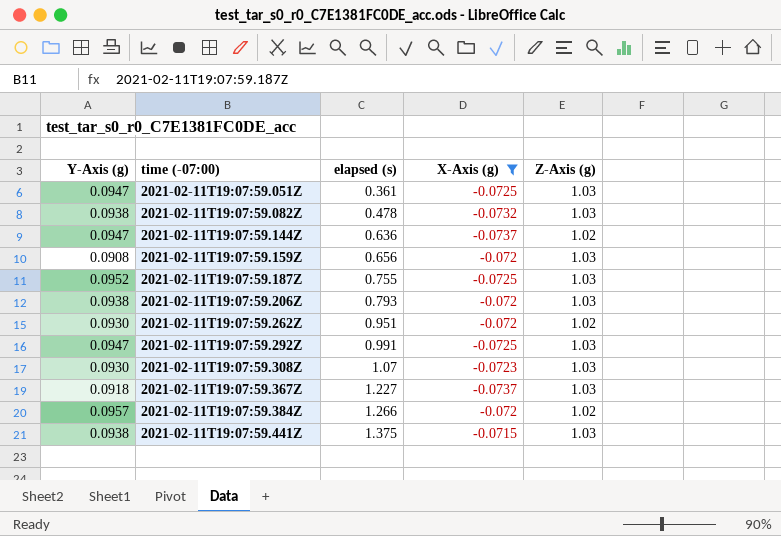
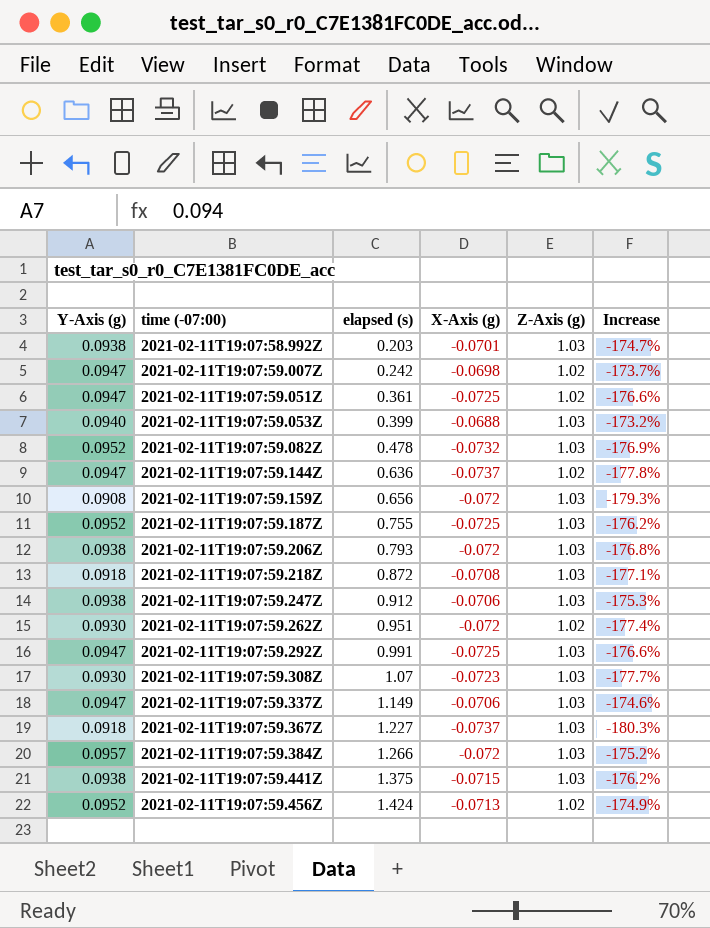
filter: X-Axis (g) <= -0.0715 -> none
column Increase | formula: none -> ([X-Axis (g)] - [Y-Axis (g)]) / [Y-Axis (g)]
2021-02-11T19:07:59.051Z | Z-Axis (g): 1.03 -> 1.02
2021-02-11T19:07:59.082Z | Y-Axis (g): 0.0938 -> 0.0952
2021-02-11T19:07:59.384Z | Z-Axis (g): 1.02 -> 1.03

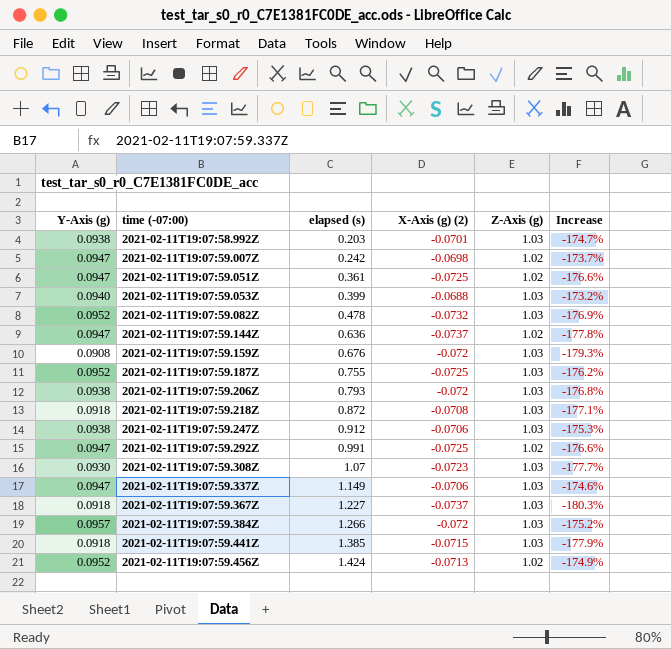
column name: X-Axis (g) -> X-Axis (g) (2)
row 2021-02-11T19:07:59.262Z: 0.0930 | 0.951 | -0.072 | 1.02 | -177.4% -> none
2021-02-11T19:07:59.159Z | elapsed (s): 0.656 -> 0.676
2021-02-11T19:07:59.292Z | Z-Axis (g): 1.03 -> 1.02
2021-02-11T19:07:59.441Z | Y-Axis (g): 0.0938 -> 0.0918
2021-02-11T19:07:59.441Z | elapsed (s): 1.375 -> 1.385
2021-02-11T19:07:59.441Z | Increase: -176.2% -> -177.9%

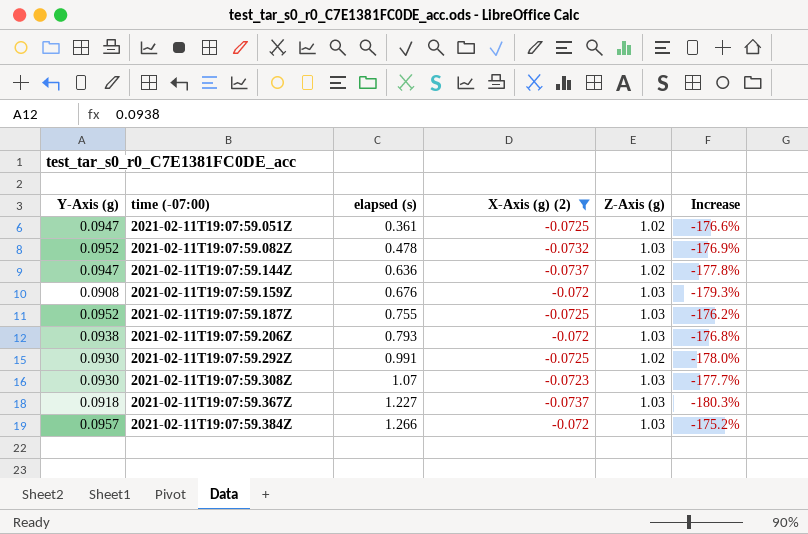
filter: none -> X-Axis (g) (2) <= -0.072
2021-02-11T19:07:59.292Z | Y-Axis (g): 0.0947 -> 0.0930
2021-02-11T19:07:59.292Z | Increase: -176.6% -> -178.0%

